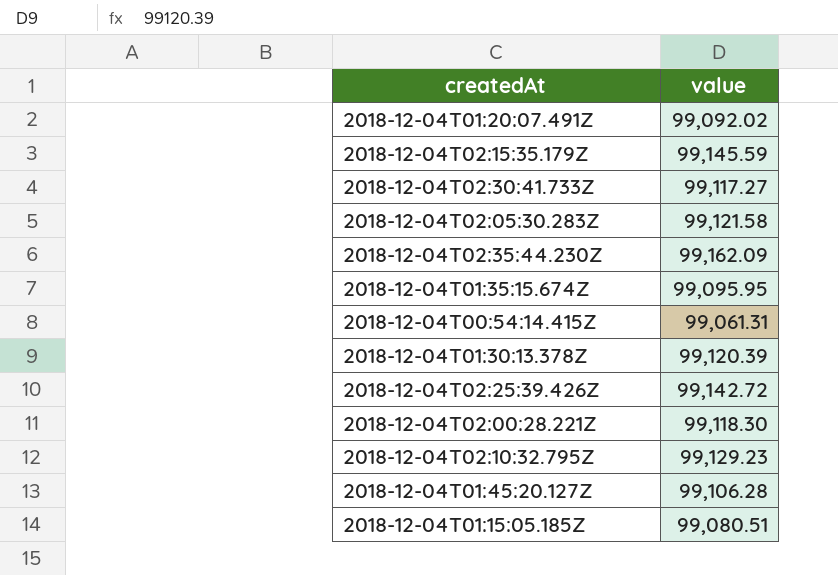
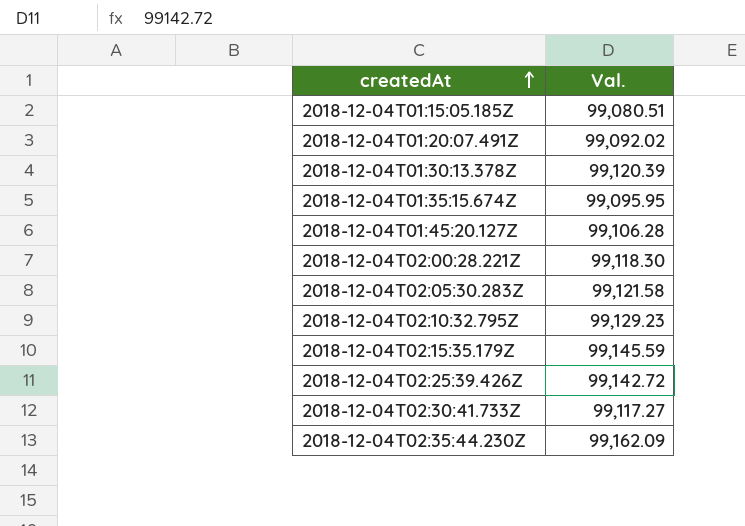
row order: none -> createdAt ascending
column name: value -> Val.
row 2018-12-04T00:54:14.415Z: 99,061.31 -> none

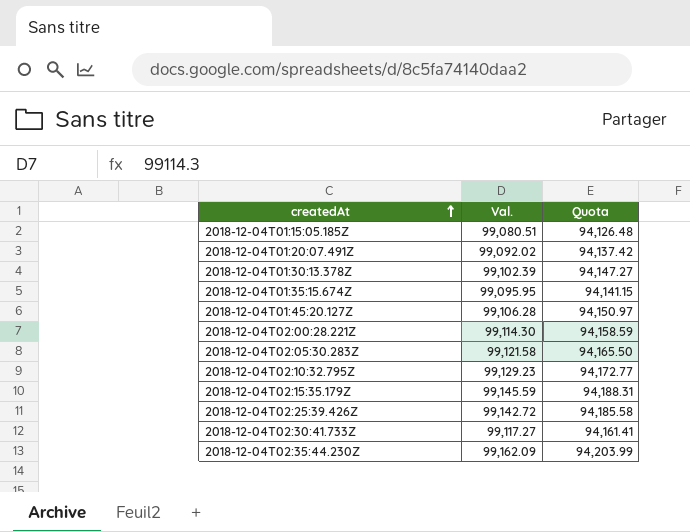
column Quota | formula: none -> [Val.] * 0.95
2018-12-04T01:30:13.378Z | Val.: 99,120.39 -> 99,102.39
2018-12-04T02:00:28.221Z | Val.: 99,118.30 -> 99,114.30

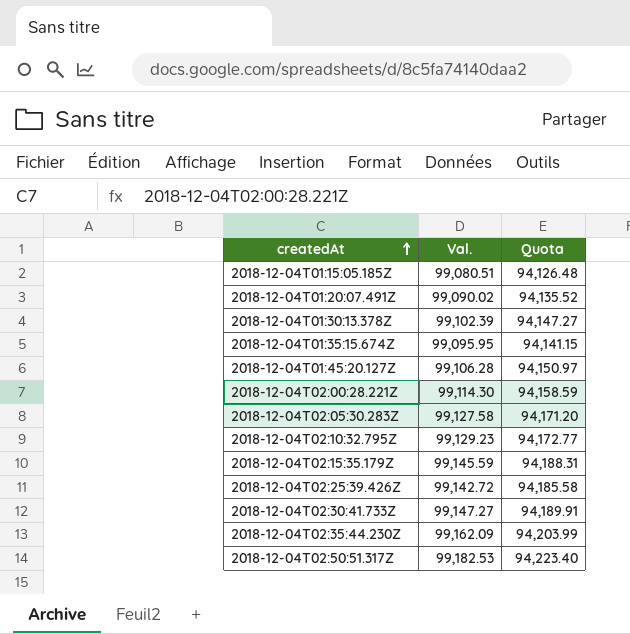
2018-12-04T01:20:07.491Z | Val.: 99,092.02 -> 99,090.02
2018-12-04T01:20:07.491Z | Quota: 94,137.42 -> 94,135.52
2018-12-04T02:05:30.283Z | Val.: 99,121.58 -> 99,127.58
2018-12-04T02:05:30.283Z | Quota: 94,165.50 -> 94,171.20
2018-12-04T02:30:41.733Z | Val.: 99,117.27 -> 99,147.27
2018-12-04T02:30:41.733Z | Quota: 94,161.41 -> 94,189.91
row 2018-12-04T02:50:51.317Z: none -> 99,182.53 | 94,223.40

